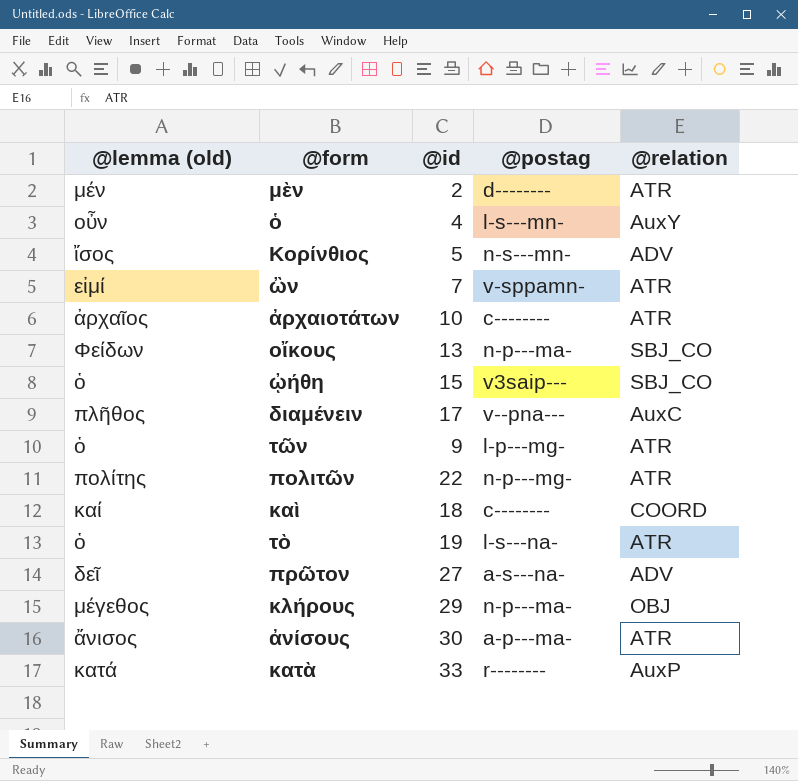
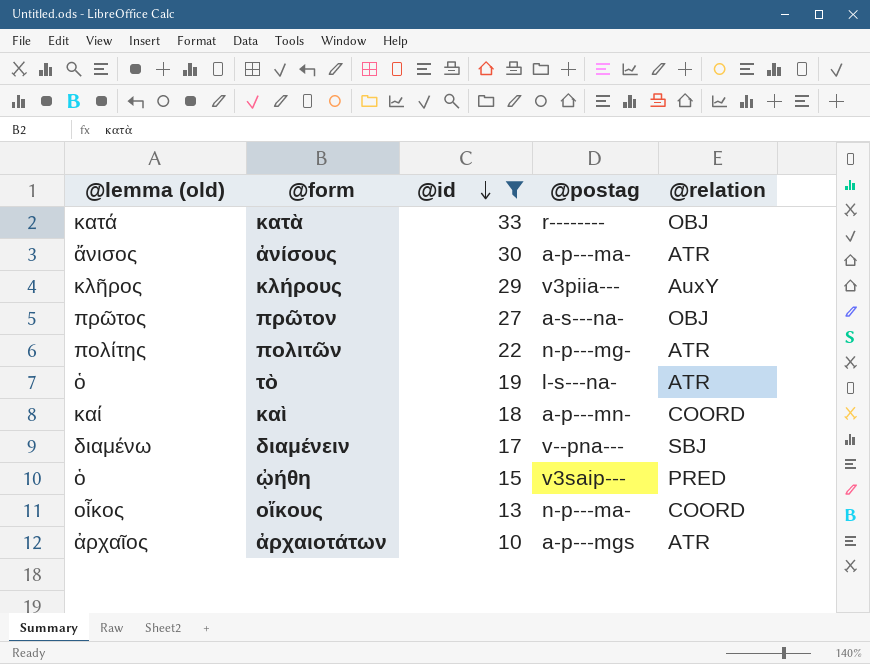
filter: none -> @id >= 10
row order: none -> @id descending
κατὰ | @relation: AuxP -> OBJ
κλήρους | @lemma (old): μέγεθος -> κλῆρος
κλήρους | @postag: n-p---ma- -> v3piia---
κλήρους | @relation: OBJ -> AuxY
πρῶτον | @lemma (old): δεῖ -> πρῶτος
πρῶτον | @relation: ADV -> OBJ
καὶ | @postag: c-------- -> a-p---mn-
διαμένειν | @lemma (old): πλῆθος -> διαμένω
διαμένειν | @relation: AuxC -> SBJ
ᾠήθη | @relation: SBJ_CO -> PRED
οἴκους | @lemma (old): Φείδων -> οἶκος
οἴκους | @relation: SBJ_CO -> COORD
ἀρχαιοτάτων | @postag: c-------- -> a-p---mgs

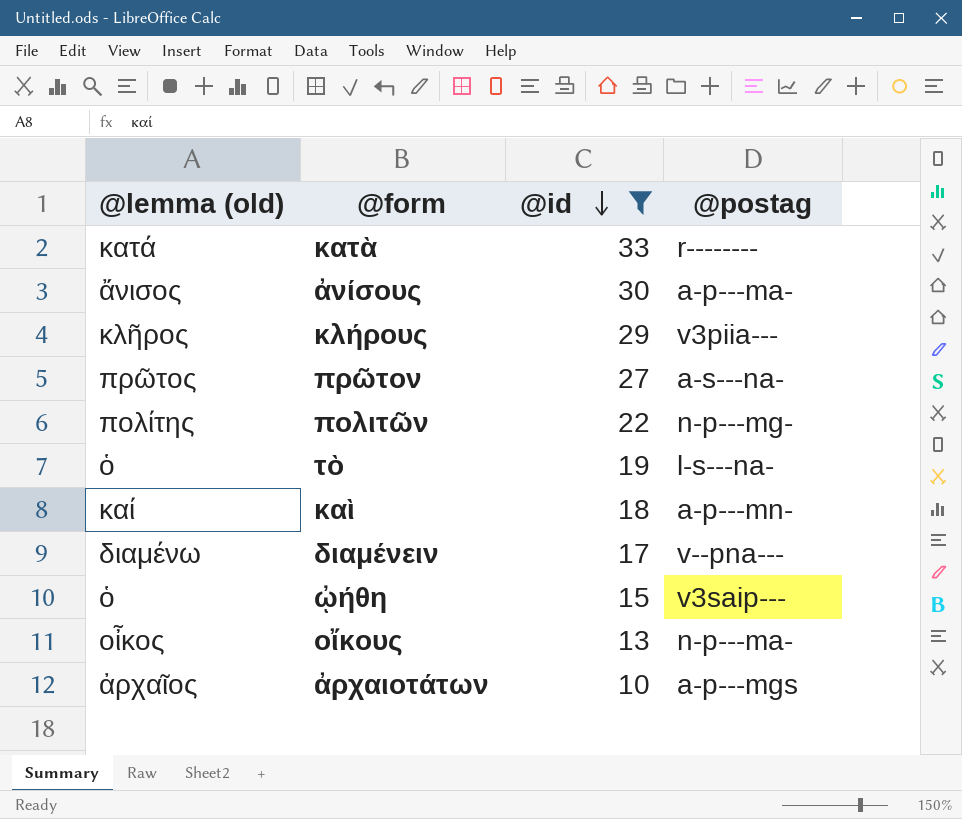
column @relation | position: 5 -> none

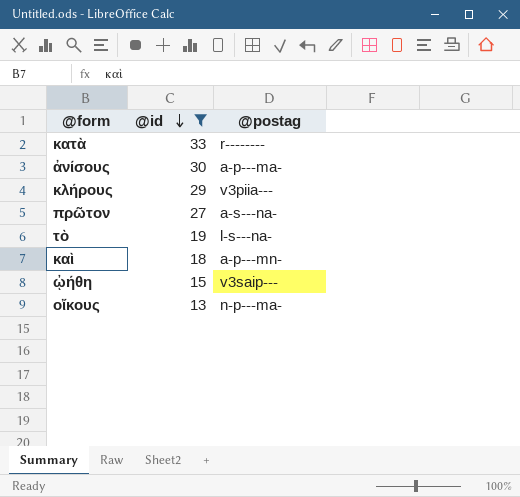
column @lemma (old) | position: 1 -> none
row πολιτῶν: πολίτης | 22 | n-p---mg- -> none
row διαμένειν: διαμένω | 17 | v--pna--- -> none
row ἀρχαιοτάτων: ἀρχαῖος | 10 | a-p---mgs -> none

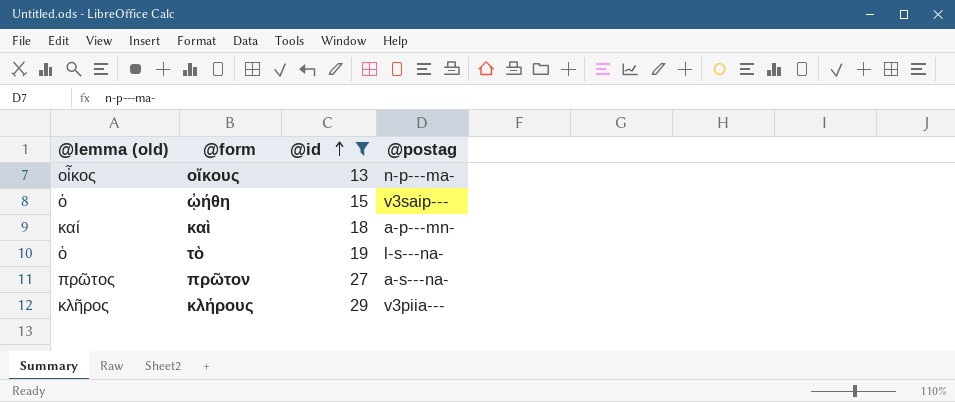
row order: @id descending -> @id ascending
column @lemma (old) | position: none -> 1
row κατὰ: 33 | r-------- -> none
row ἀνίσους: 30 | a-p---ma- -> none

